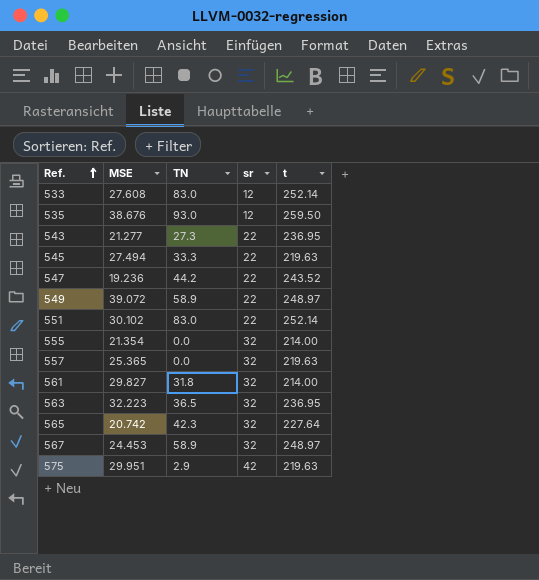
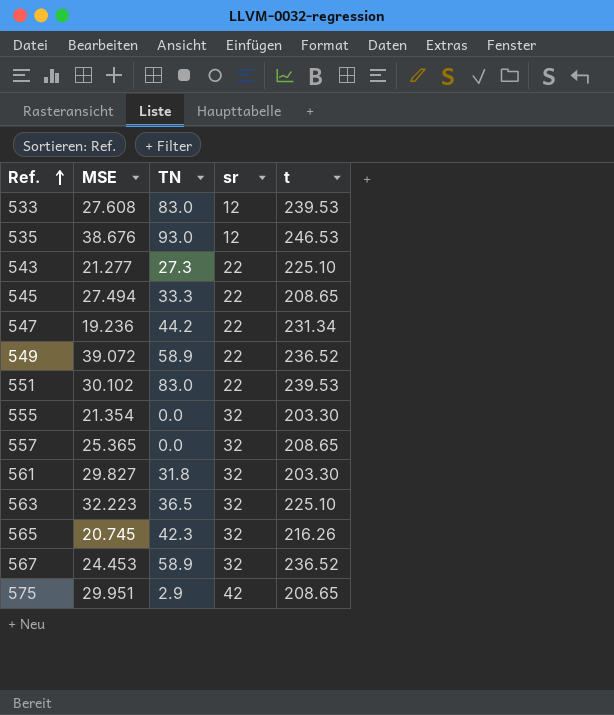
533 | t: 252.14 -> 239.53
535 | t: 259.50 -> 246.53
543 | t: 236.95 -> 225.10
545 | t: 219.63 -> 208.65
547 | t: 243.52 -> 231.34
549 | t: 248.97 -> 236.52
551 | t: 252.14 -> 239.53
555 | t: 214.00 -> 203.30
557 | t: 219.63 -> 208.65
561 | t: 214.00 -> 203.30
563 | t: 236.95 -> 225.10
565 | MSE: 20.742 -> 20.745
565 | t: 227.64 -> 216.26
567 | t: 248.97 -> 236.52
575 | t: 219.63 -> 208.65

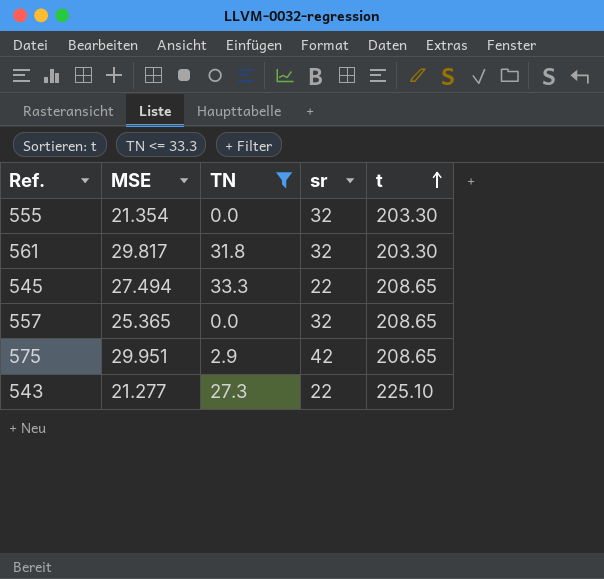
filter: none -> TN <= 33.3
row order: Ref. ascending -> t ascending
561 | MSE: 29.827 -> 29.817

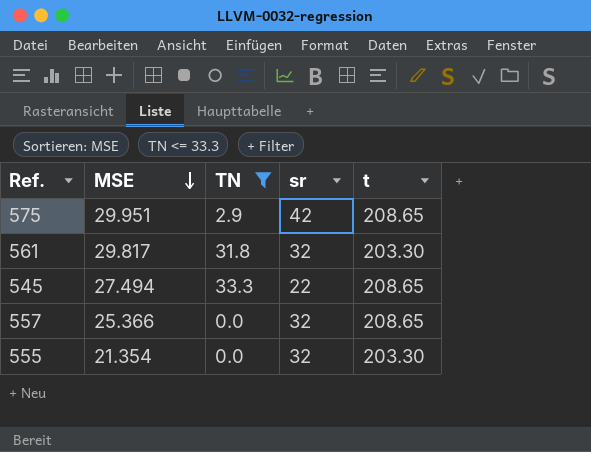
row order: t ascending -> MSE descending
row 543: 21.277 | 27.3 | 22 | 225.10 -> none
557 | MSE: 25.365 -> 25.366

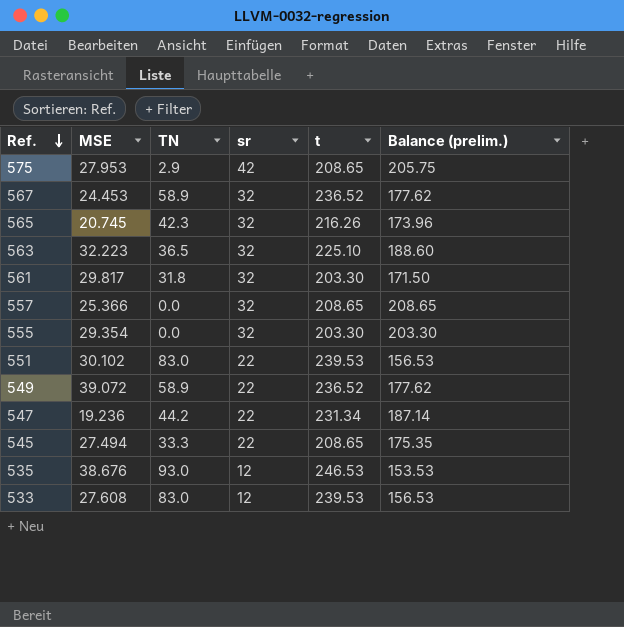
filter: TN <= 33.3 -> none
row order: MSE descending -> Ref. descending
column Balance (prelim.) | formula: none -> [t] - [TN]
575 | MSE: 29.951 -> 27.953
555 | MSE: 21.354 -> 29.354

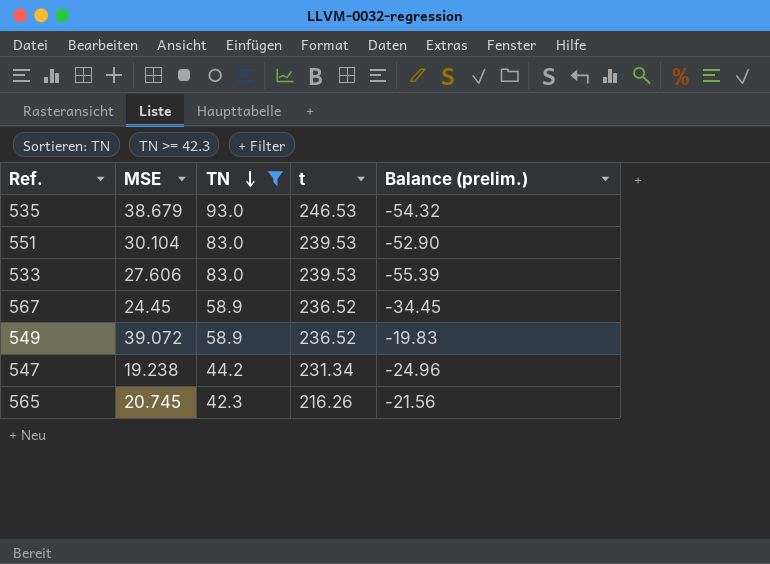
filter: none -> TN >= 42.3
row order: Ref. descending -> TN descending
column sr | position: 4 -> none
column Balance (prelim.) | formula: [t] - [TN] -> [MSE] - [TN]
535 | MSE: 38.676 -> 38.679
551 | MSE: 30.102 -> 30.104
533 | MSE: 27.608 -> 27.606
567 | MSE: 24.453 -> 24.45
547 | MSE: 19.236 -> 19.238

